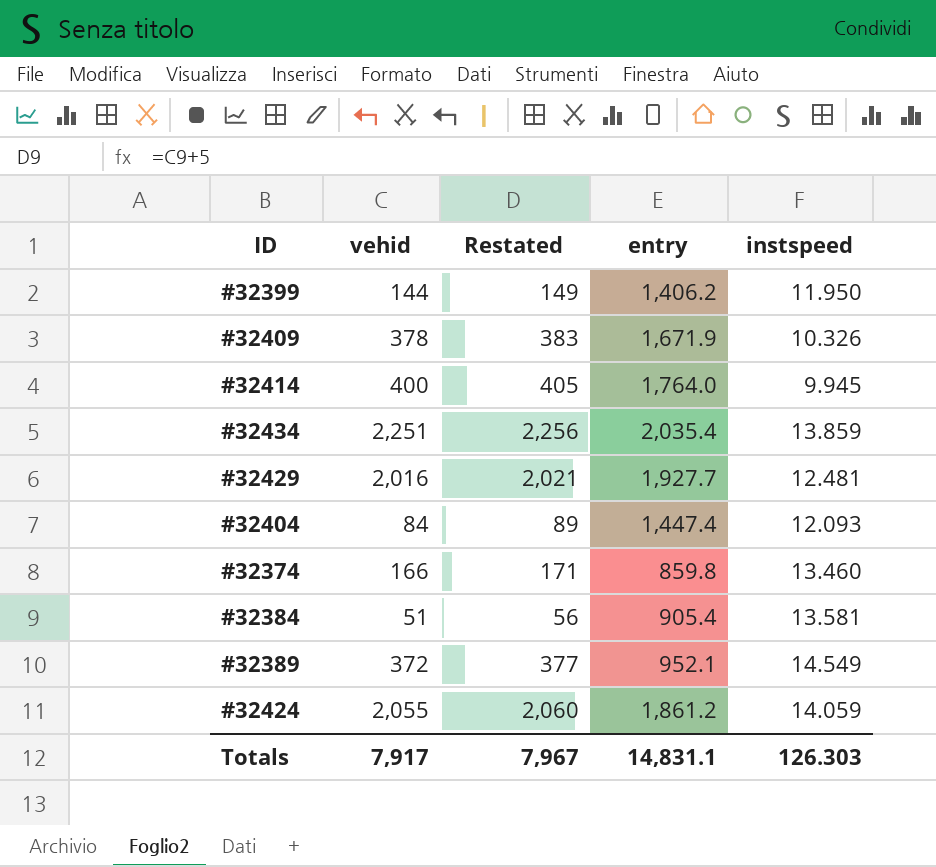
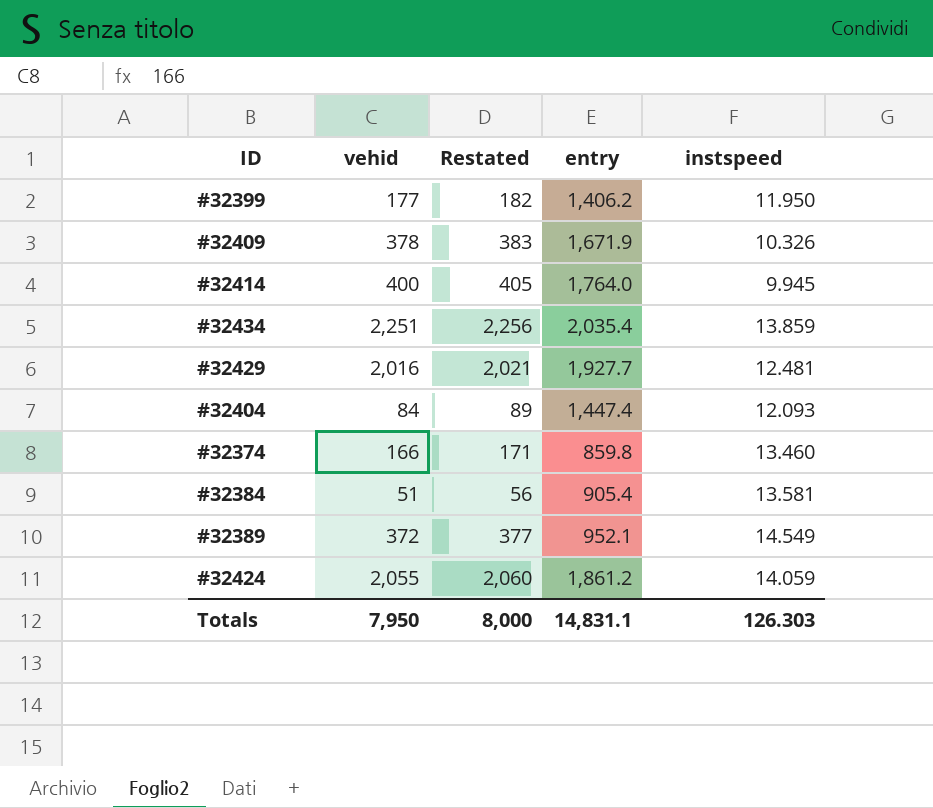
#32399 | vehid: 144 -> 177
#32399 | Restated: 149 -> 182
Totals | vehid: 7,917 -> 7,950
Totals | Restated: 7,967 -> 8,000

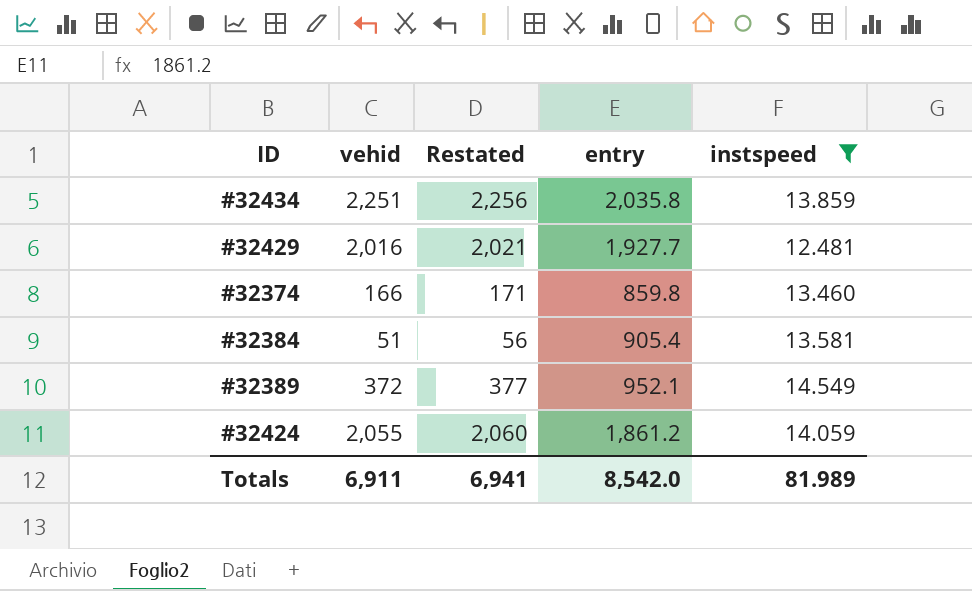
filter: none -> instspeed >= 12.481
#32434 | entry: 2,035.4 -> 2,035.8
Totals | vehid: 7,950 -> 6,911
Totals | Restated: 8,000 -> 6,941
Totals | entry: 14,831.1 -> 8,542.0
Totals | instspeed: 126.303 -> 81.989

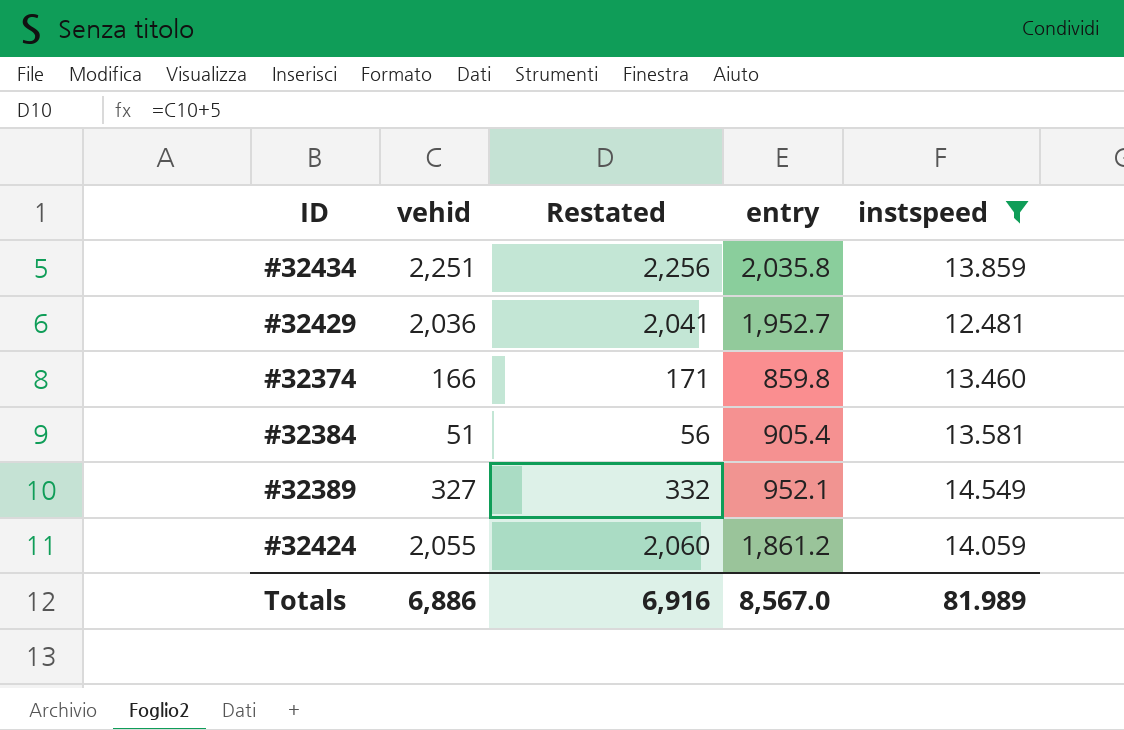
#32429 | vehid: 2,016 -> 2,036
#32429 | Restated: 2,021 -> 2,041
#32429 | entry: 1,927.7 -> 1,952.7
#32389 | vehid: 372 -> 327
#32389 | Restated: 377 -> 332
Totals | vehid: 6,911 -> 6,886
Totals | Restated: 6,941 -> 6,916
Totals | entry: 8,542.0 -> 8,567.0

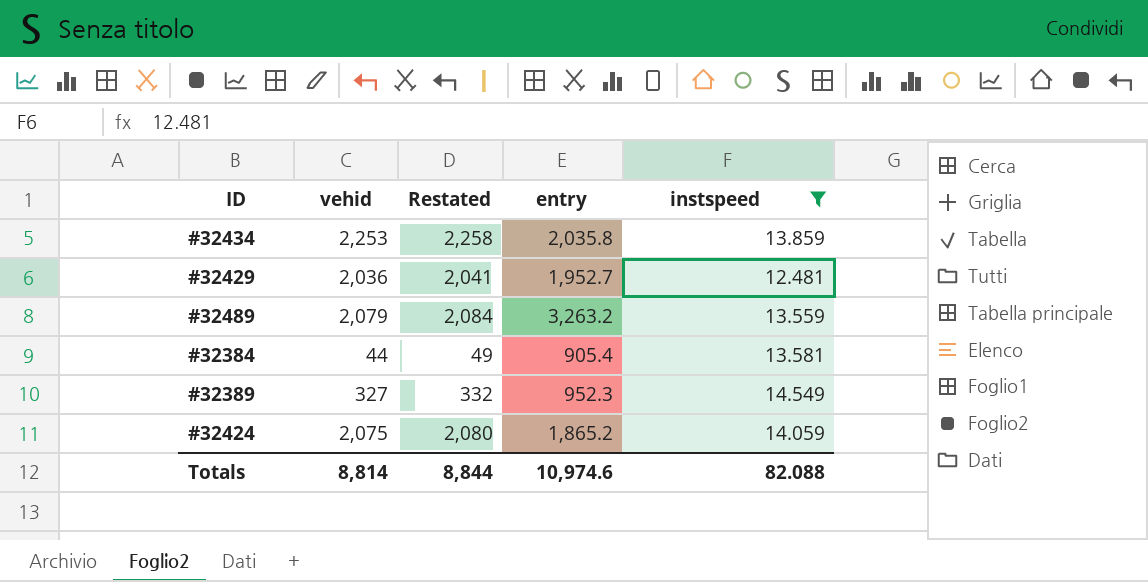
row #32374: 166 | 171 | 859.8 | 13.460 -> none
#32434 | vehid: 2,251 -> 2,253
#32434 | Restated: 2,256 -> 2,258
row #32489: none -> 2,079 | 2,084 | 3,263.2 | 13.559
#32384 | vehid: 51 -> 44
#32384 | Restated: 56 -> 49
#32389 | entry: 952.1 -> 952.3
#32424 | vehid: 2,055 -> 2,075
#32424 | Restated: 2,060 -> 2,080
#32424 | entry: 1,861.2 -> 1,865.2
Totals | vehid: 6,886 -> 8,814
Totals | Restated: 6,916 -> 8,844
Totals | entry: 8,567.0 -> 10,974.6
Totals | instspeed: 81.989 -> 82.088

